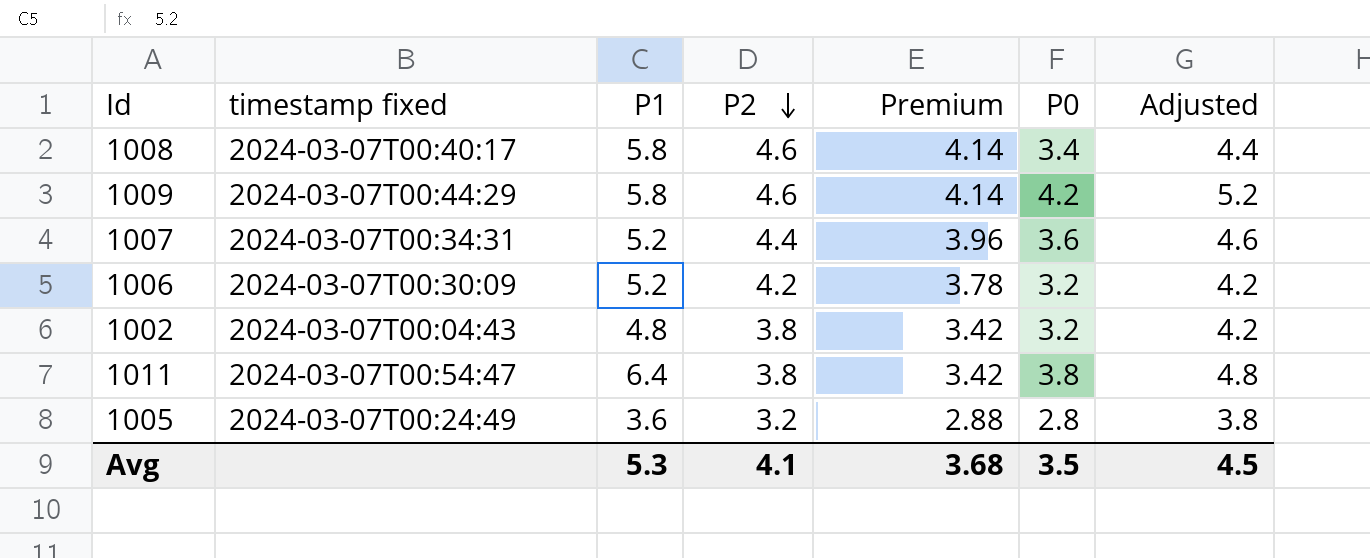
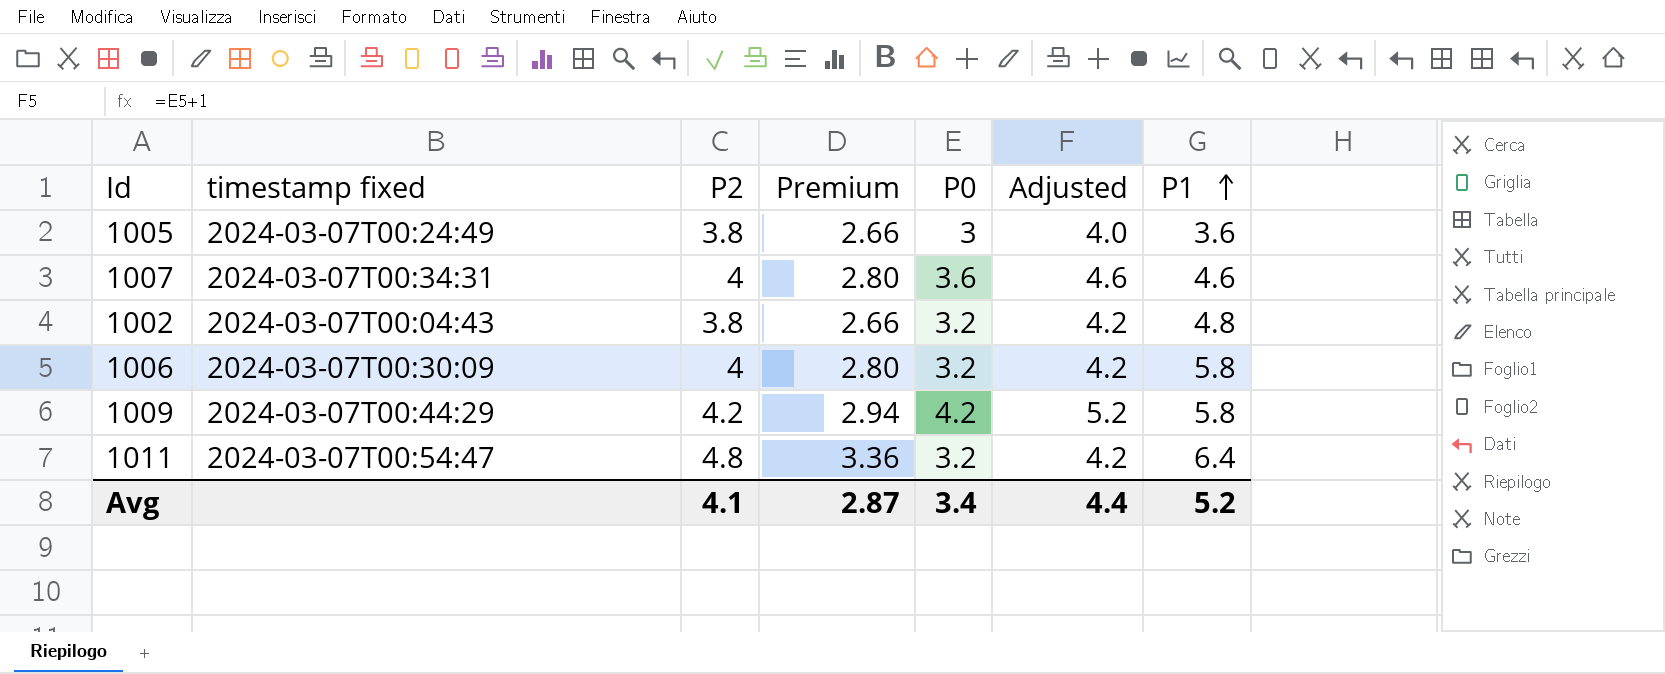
row order: P2 descending -> P1 ascending
column Premium | formula: [P2] * 0.9 -> [P2] * 0.7
column P1 | position: 3 -> 7
row 1008: 2024-03-07T00:40:17 | 5.8 | 4.6 | 4.14 | 3.4 | 4.4 -> none
1005 | P2: 3.2 -> 3.8
1005 | P0: 2.8 -> 3
1005 | Adjusted: 3.8 -> 4.0
1007 | P2: 4.4 -> 4
1007 | P1: 5.2 -> 4.6
1006 | P2: 4.2 -> 4
1006 | P1: 5.2 -> 5.8
1009 | P2: 4.6 -> 4.2
1011 | P2: 3.8 -> 4.8
1011 | P0: 3.8 -> 3.2
1011 | Adjusted: 4.8 -> 4.2
Avg | Premium: 3.68 -> 2.87
Avg | P0: 3.5 -> 3.4
Avg | Adjusted: 4.5 -> 4.4
Avg | P1: 5.3 -> 5.2

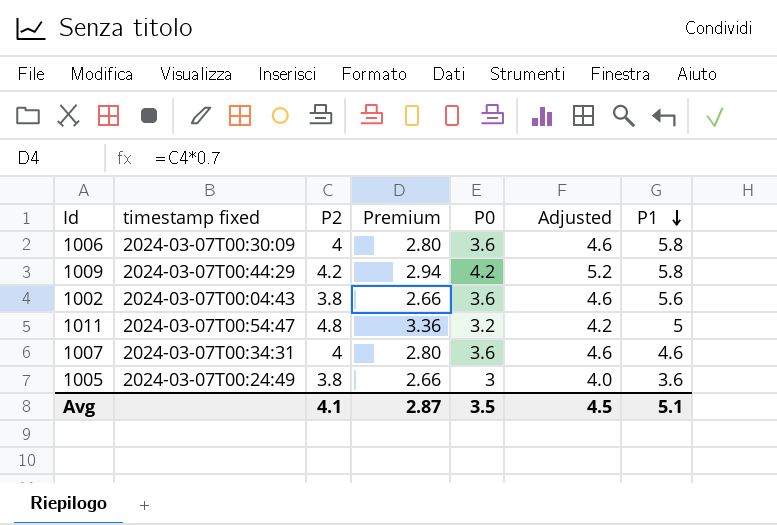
row order: P1 ascending -> P1 descending
1006 | P0: 3.2 -> 3.6
1006 | Adjusted: 4.2 -> 4.6
1002 | P0: 3.2 -> 3.6
1002 | Adjusted: 4.2 -> 4.6
1002 | P1: 4.8 -> 5.6
1011 | P1: 6.4 -> 5
Avg | P0: 3.4 -> 3.5
Avg | Adjusted: 4.4 -> 4.5
Avg | P1: 5.2 -> 5.1

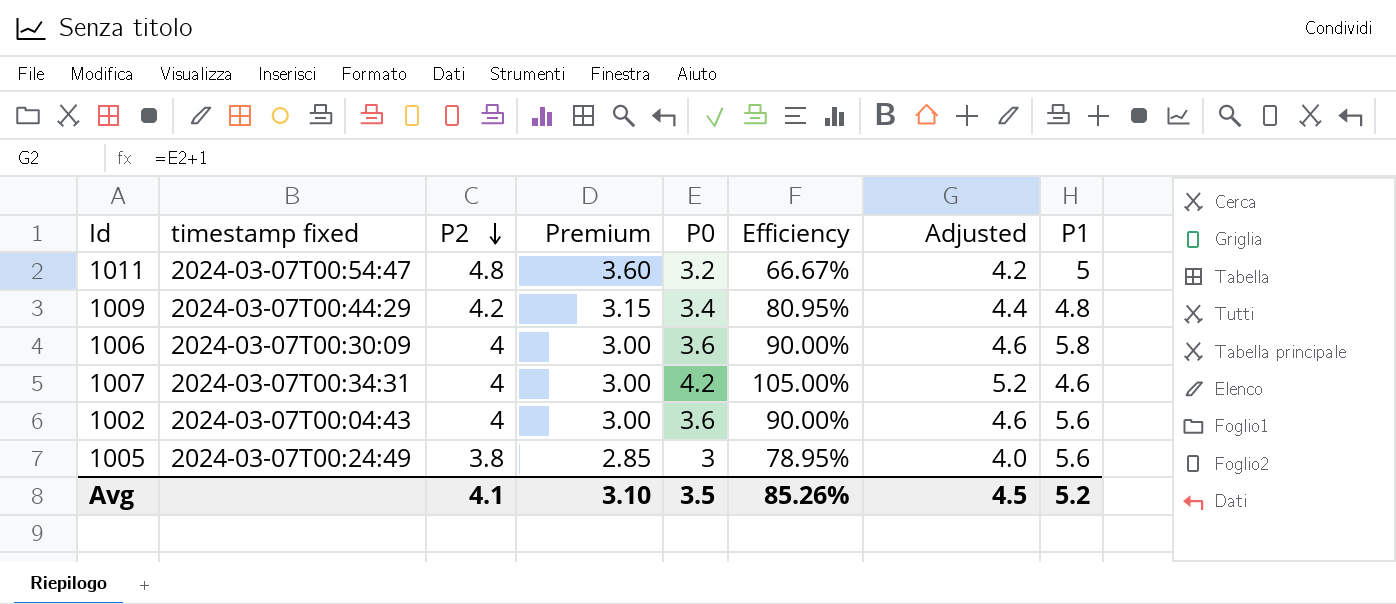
row order: P1 descending -> P2 descending
column Premium | formula: [P2] * 0.7 -> [P2] * 0.75
column Efficiency | formula: none -> [P0] / [P2]
1009 | P0: 4.2 -> 3.4
1009 | Adjusted: 5.2 -> 4.4
1009 | P1: 5.8 -> 4.8
1007 | P0: 3.6 -> 4.2
1007 | Adjusted: 4.6 -> 5.2
1002 | P2: 3.8 -> 4
1005 | P1: 3.6 -> 5.6
Avg | Premium: 2.87 -> 3.10
Avg | P1: 5.1 -> 5.2

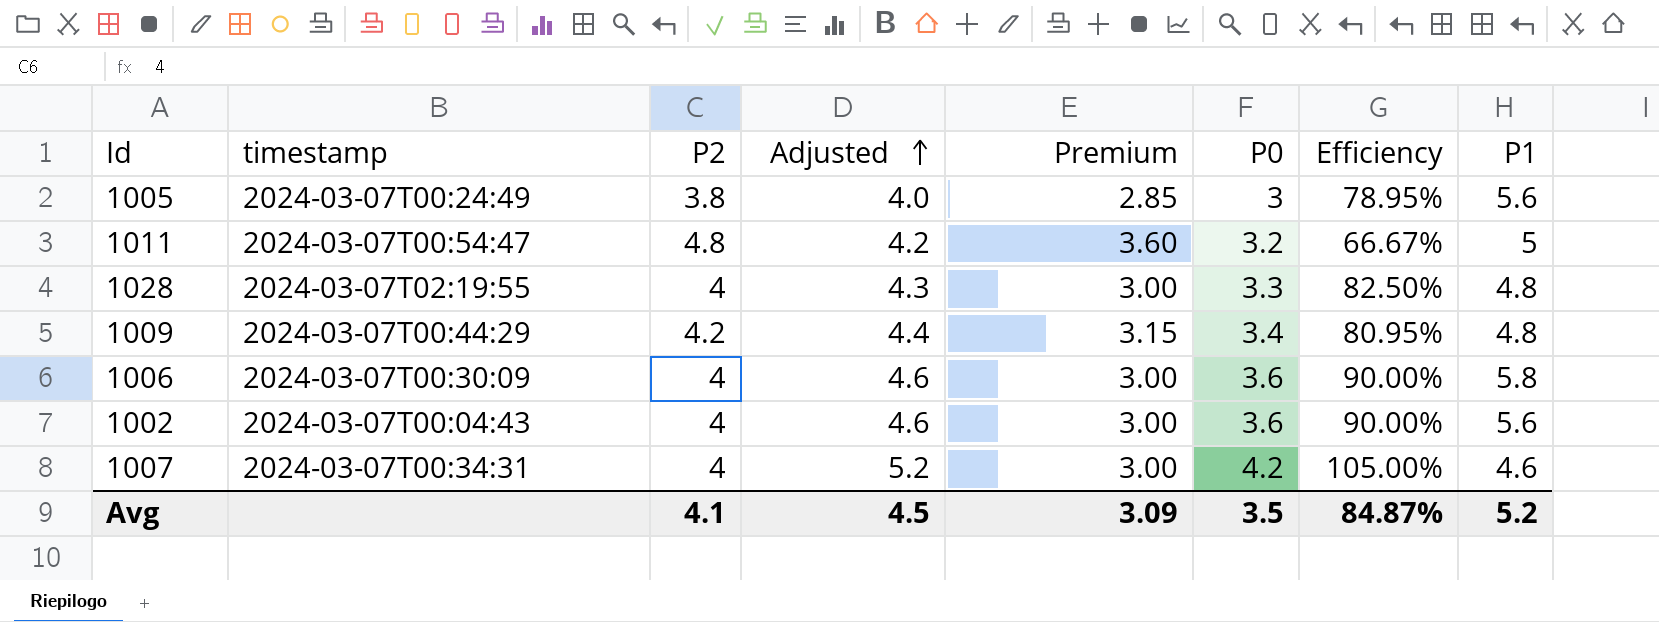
row order: P2 descending -> Adjusted ascending
column name: timestamp fixed -> timestamp
column Adjusted | position: 7 -> 4
row 1028: none -> 2024-03-07T02:19:55 | 4 | 4.3 | 3.00 | 3.3 | 82.50% | 4.8
Avg | Premium: 3.10 -> 3.09
Avg | Efficiency: 85.26% -> 84.87%

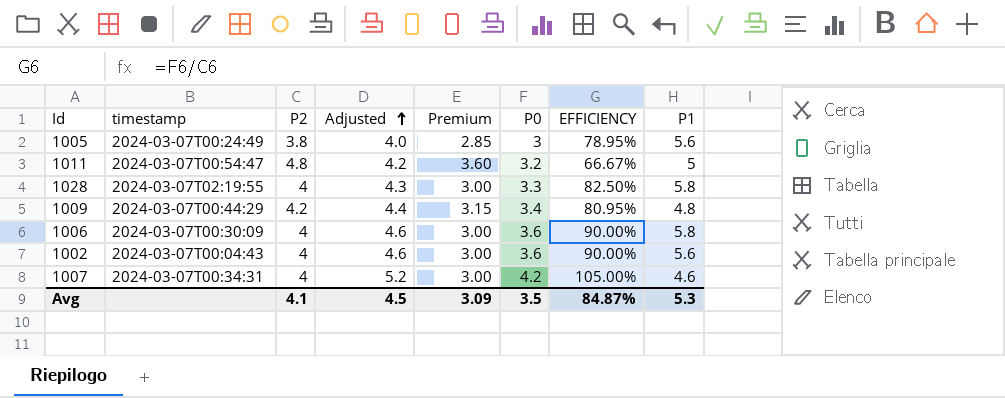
column name: Efficiency -> EFFICIENCY
1028 | P1: 4.8 -> 5.8
Avg | P1: 5.2 -> 5.3

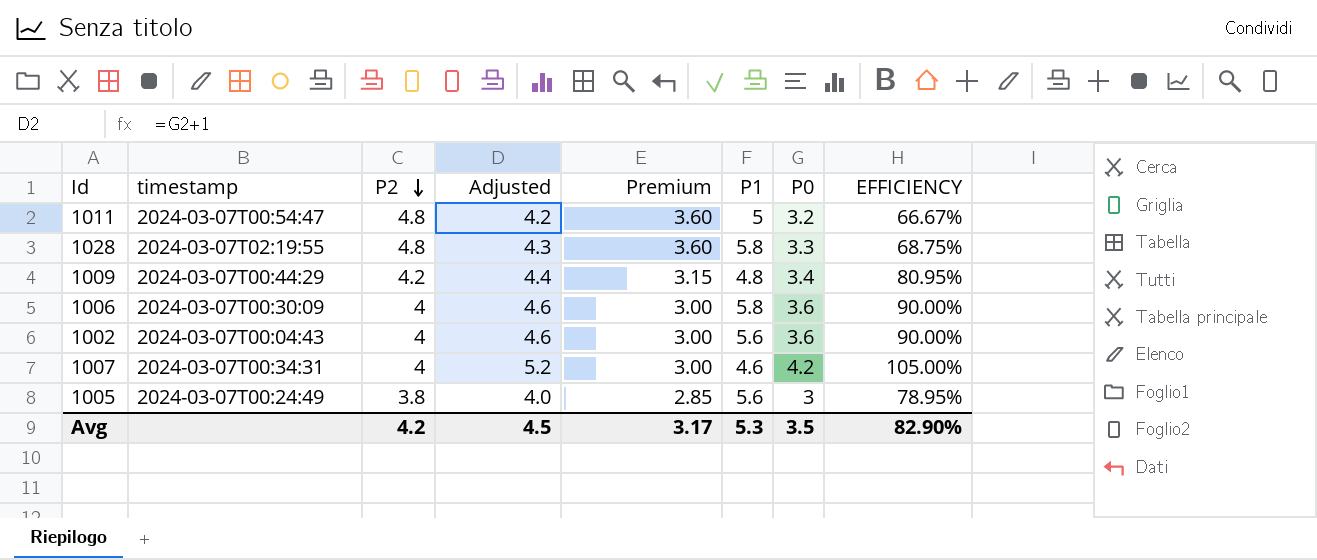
row order: Adjusted ascending -> P2 descending
column P1 | position: 8 -> 6
1028 | P2: 4 -> 4.8
1028 | Premium: 3.00 -> 3.60
1028 | EFFICIENCY: 82.50% -> 68.75%
Avg | P2: 4.1 -> 4.2
Avg | Premium: 3.09 -> 3.17
Avg | EFFICIENCY: 84.87% -> 82.90%

